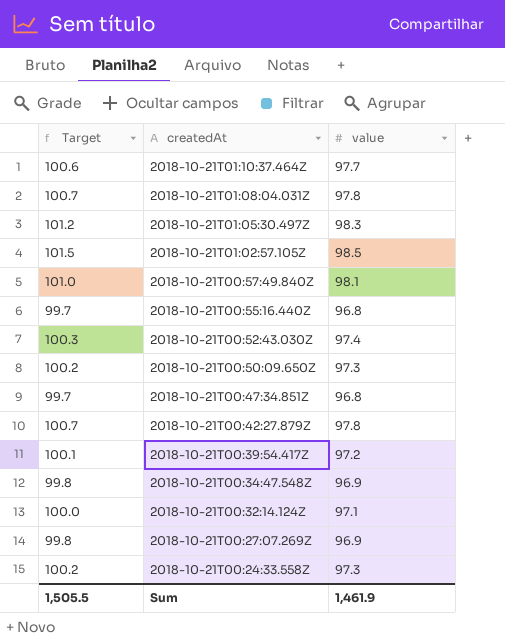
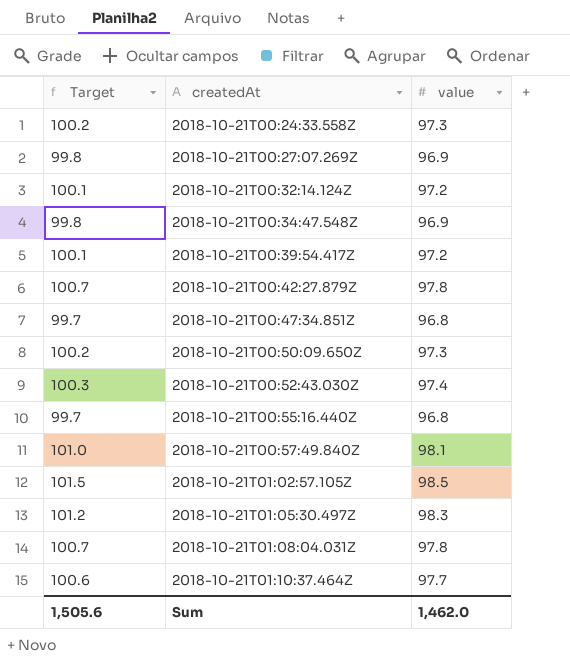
row order: createdAt descending -> createdAt ascending
2018-10-21T00:32:14.124Z | Target: 100.0 -> 100.1
2018-10-21T00:32:14.124Z | value: 97.1 -> 97.2
Sum | Target: 1,505.5 -> 1,505.6
Sum | value: 1,461.9 -> 1,462.0

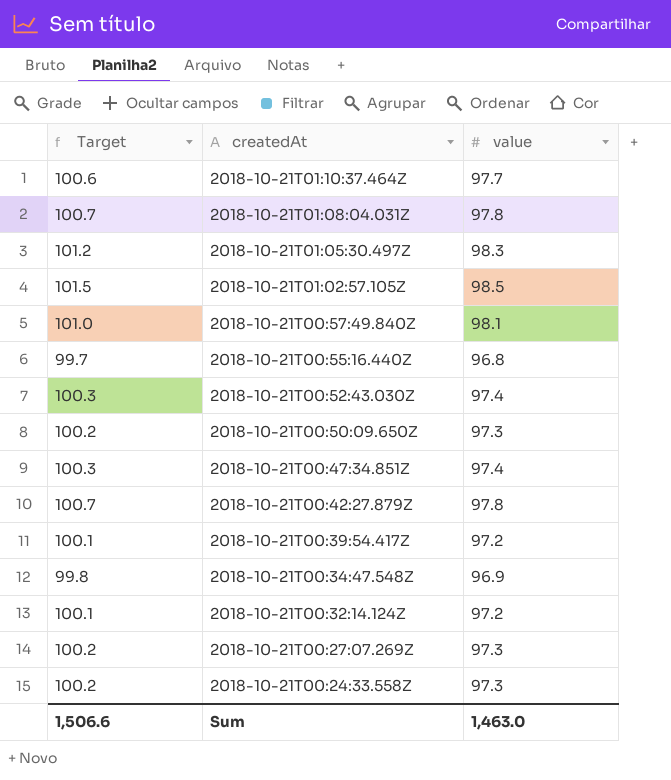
row order: createdAt ascending -> createdAt descending
2018-10-21T00:47:34.851Z | Target: 99.7 -> 100.3
2018-10-21T00:47:34.851Z | value: 96.8 -> 97.4
2018-10-21T00:27:07.269Z | Target: 99.8 -> 100.2
2018-10-21T00:27:07.269Z | value: 96.9 -> 97.3
Sum | Target: 1,505.6 -> 1,506.6
Sum | value: 1,462.0 -> 1,463.0

